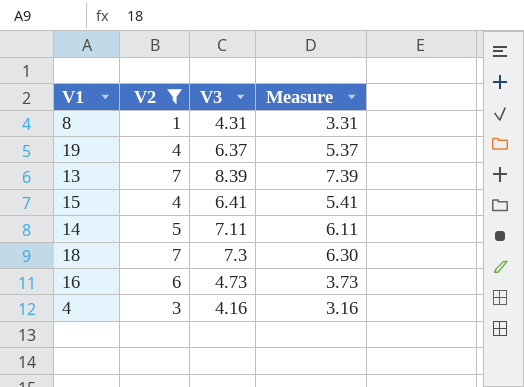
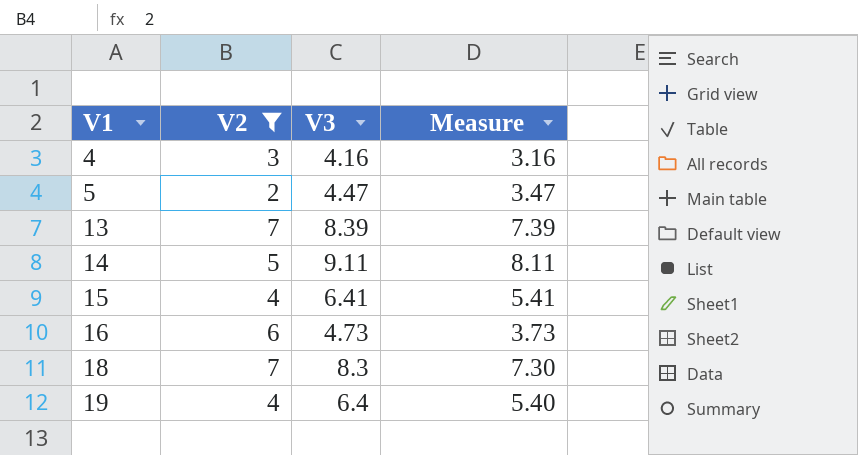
row order: none -> V1 ascending
row 8: 1 | 4.31 | 3.31 -> none
row 5: none -> 2 | 4.47 | 3.47
14 | V3: 7.11 -> 9.11
14 | Measure: 6.11 -> 8.11
18 | V3: 7.3 -> 8.3
18 | Measure: 6.30 -> 7.30
19 | V3: 6.37 -> 6.4
19 | Measure: 5.37 -> 5.40

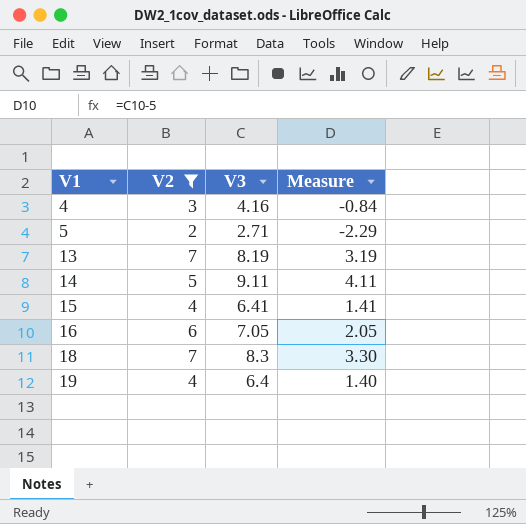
column Measure | formula: [V3] - 1 -> [V3] - 5
5 | V3: 4.47 -> 2.71
13 | V3: 8.39 -> 8.19
16 | V3: 4.73 -> 7.05

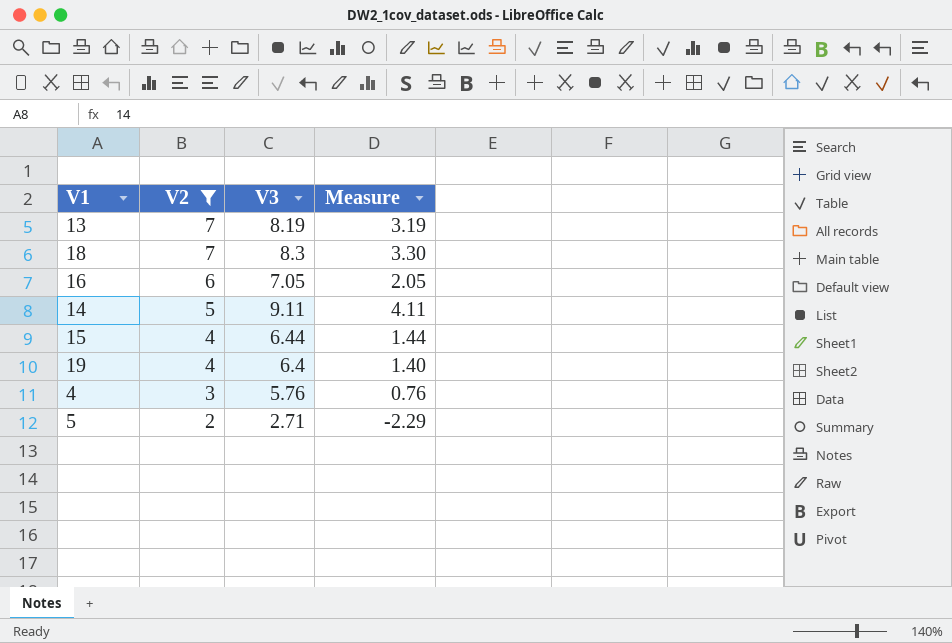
row order: V1 ascending -> V2 descending
15 | V3: 6.41 -> 6.44
15 | Measure: 1.41 -> 1.44
4 | V3: 4.16 -> 5.76
4 | Measure: -0.84 -> 0.76

